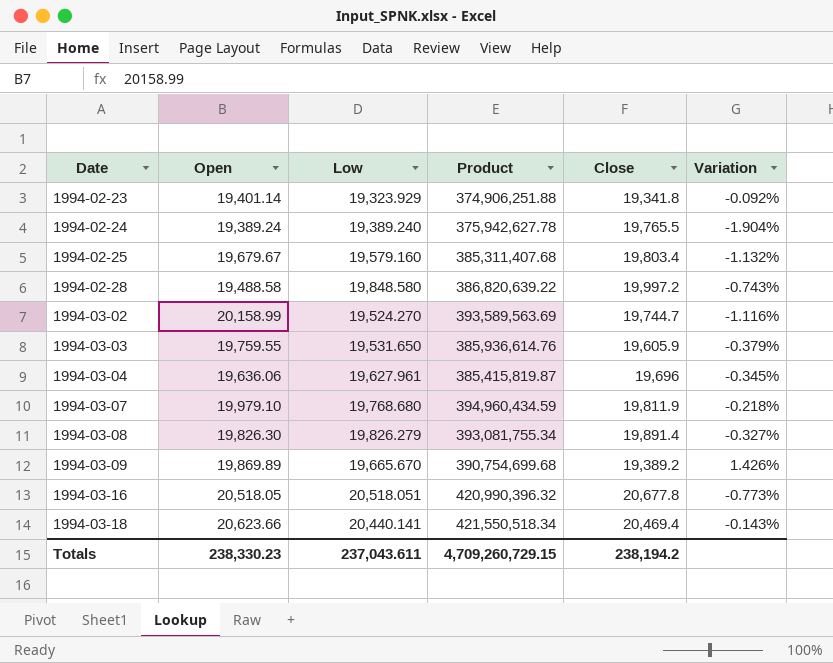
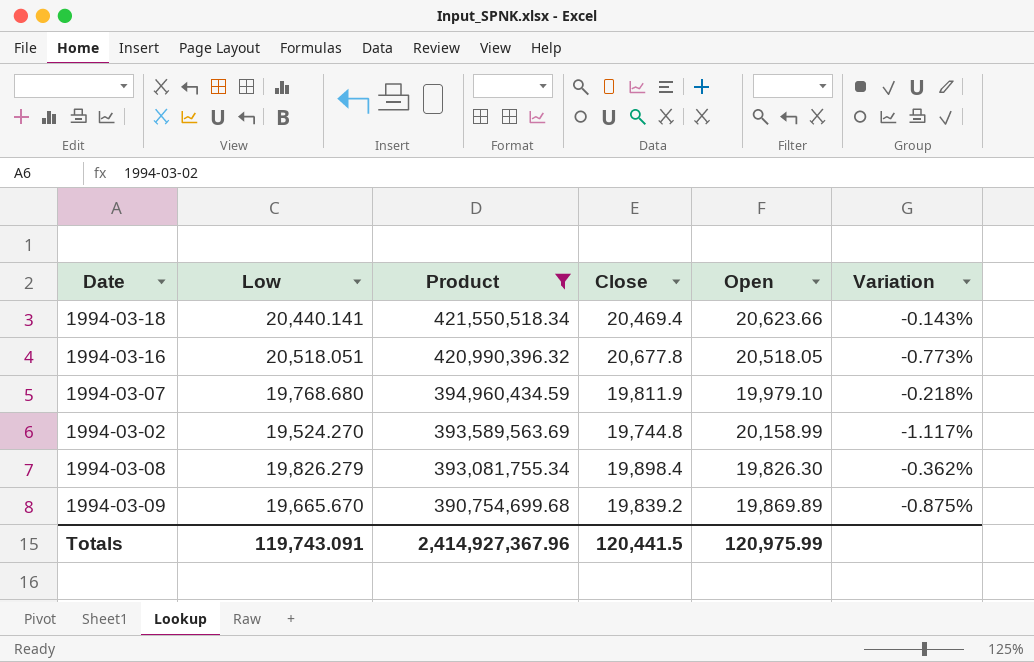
filter: none -> Product >= 390,754,699.68
row order: Date ascending -> Product descending
column Open | position: 2 -> 5
1994-03-02 | Close: 19,744.7 -> 19,744.8
1994-03-02 | Variation: -1.116% -> -1.117%
1994-03-08 | Close: 19,891.4 -> 19,898.4
1994-03-08 | Variation: -0.327% -> -0.362%
1994-03-09 | Close: 19,389.2 -> 19,839.2
1994-03-09 | Variation: 1.426% -> -0.875%
Totals | Low: 237,043.611 -> 119,743.091
Totals | Product: 4,709,260,729.15 -> 2,414,927,367.96
Totals | Close: 238,194.2 -> 120,441.5
Totals | Open: 238,330.23 -> 120,975.99

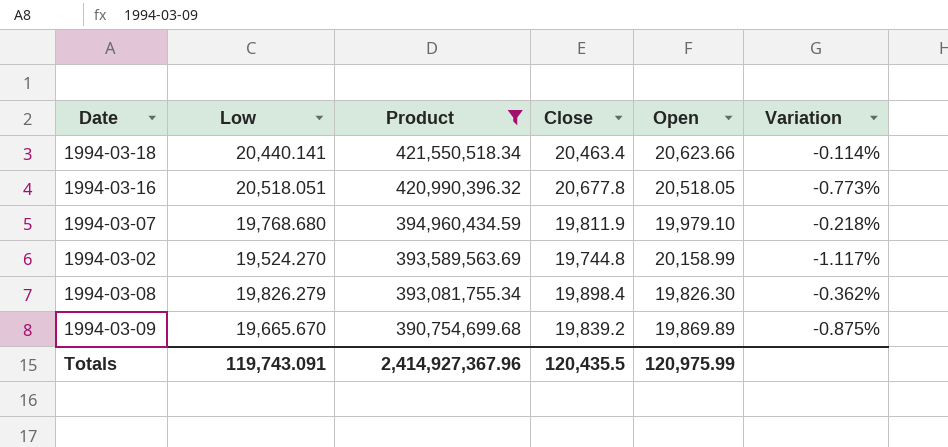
1994-03-18 | Close: 20,469.4 -> 20,463.4
1994-03-18 | Variation: -0.143% -> -0.114%
Totals | Close: 120,441.5 -> 120,435.5

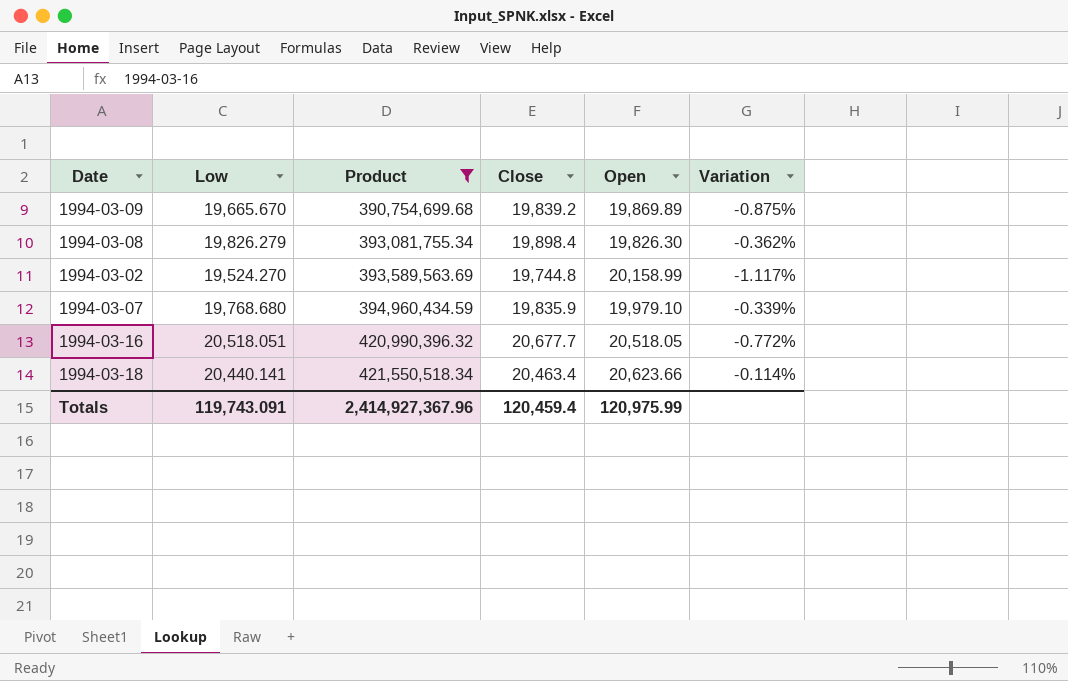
row order: Product descending -> Product ascending
1994-03-07 | Close: 19,811.9 -> 19,835.9
1994-03-07 | Variation: -0.218% -> -0.339%
1994-03-16 | Close: 20,677.8 -> 20,677.7
1994-03-16 | Variation: -0.773% -> -0.772%
Totals | Close: 120,435.5 -> 120,459.4

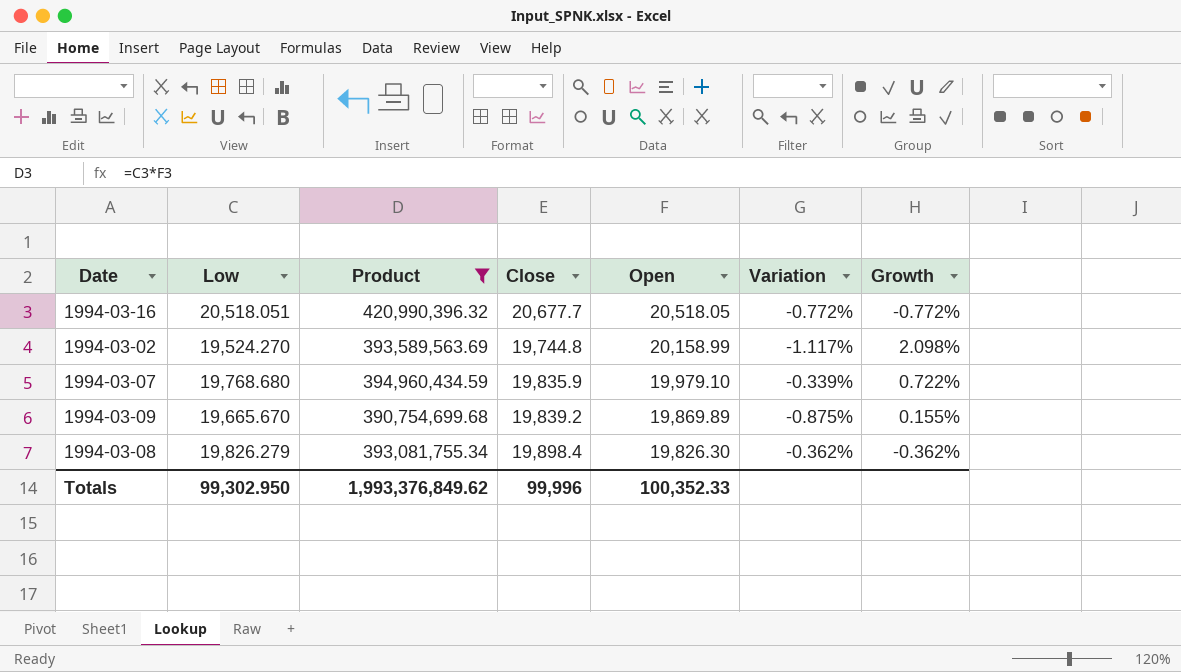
row order: Product ascending -> Open descending
column Growth | formula: none -> ([Open] - [Close]) / [Close]
row 1994-03-18: 20,440.141 | 421,550,518.34 | 20,463.4 | 20,623.66 | -0.114% -> none
Totals | Low: 119,743.091 -> 99,302.950
Totals | Product: 2,414,927,367.96 -> 1,993,376,849.62
Totals | Close: 120,459.4 -> 99,996
Totals | Open: 120,975.99 -> 100,352.33

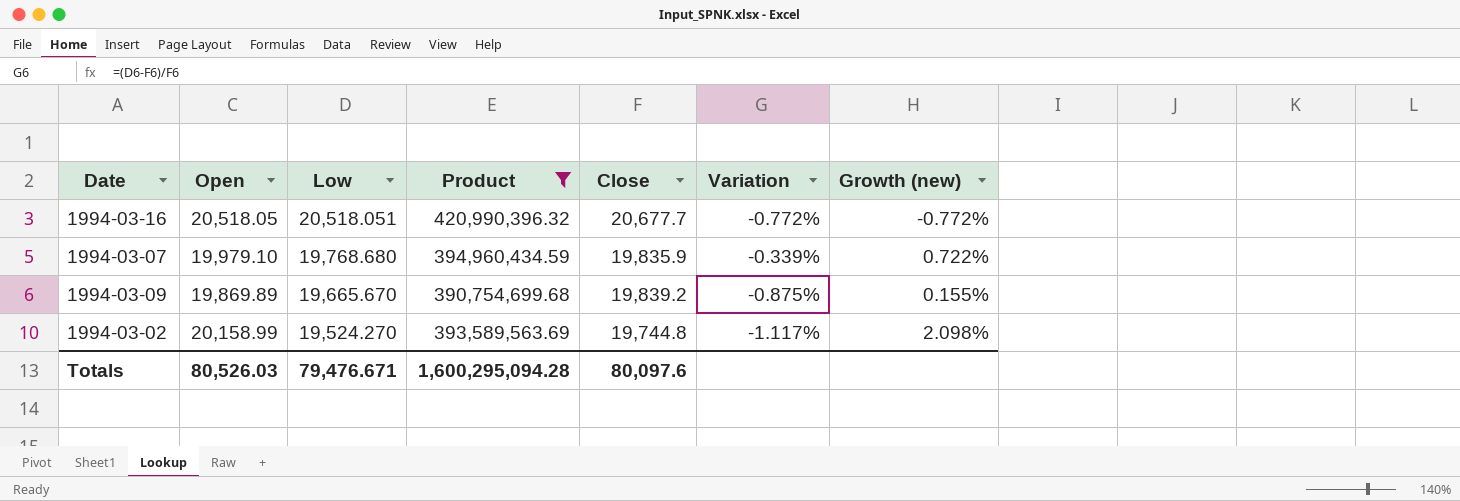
row order: Open descending -> Low descending
column Open | position: 5 -> 2
column name: Growth -> Growth (new)
row 1994-03-08: 19,826.279 | 393,081,755.34 | 19,898.4 | 19,826.30 | -0.362% | -0.362% -> none
Totals | Open: 100,352.33 -> 80,526.03
Totals | Low: 99,302.950 -> 79,476.671
Totals | Product: 1,993,376,849.62 -> 1,600,295,094.28
Totals | Close: 99,996 -> 80,097.6

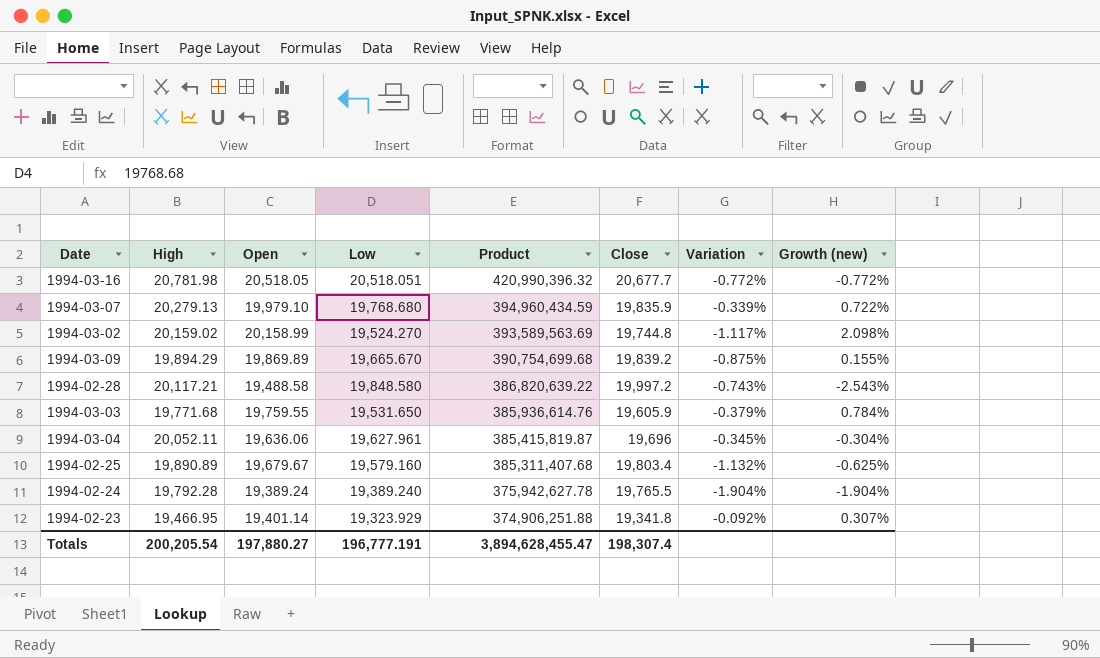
filter: Product >= 390,754,699.68 -> none
row order: Low descending -> Product descending
column High | position: none -> 2
Totals | Open: 80,526.03 -> 197,880.27
Totals | Low: 79,476.671 -> 196,777.191
Totals | Product: 1,600,295,094.28 -> 3,894,628,455.47
Totals | Close: 80,097.6 -> 198,307.4

